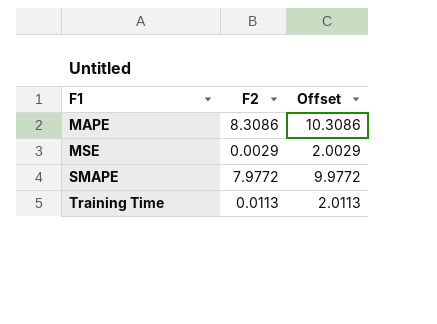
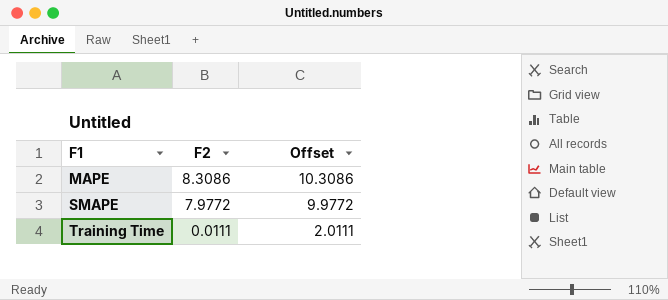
row MSE: 0.0029 | 2.0029 -> none
Training Time | F2: 0.0113 -> 0.0111
Training Time | Offset: 2.0113 -> 2.0111

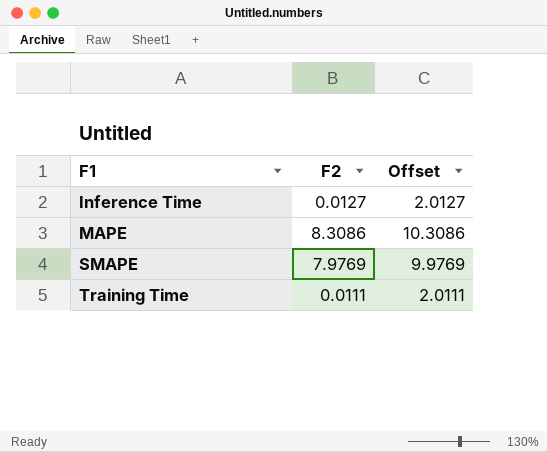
row Inference Time: none -> 0.0127 | 2.0127
SMAPE | F2: 7.9772 -> 7.9769
SMAPE | Offset: 9.9772 -> 9.9769

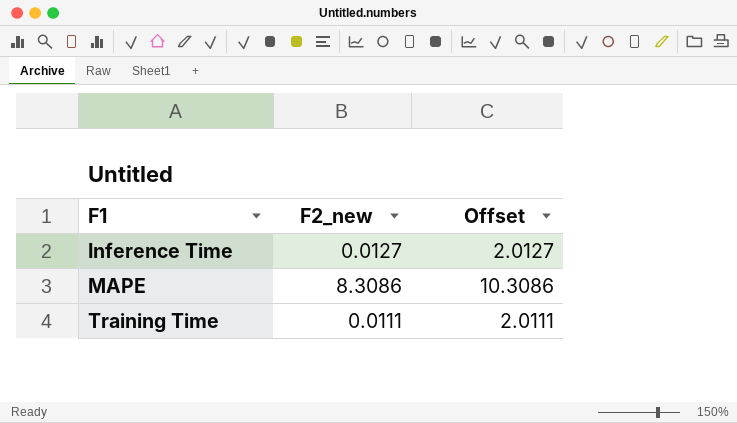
column name: F2 -> F2_new
row SMAPE: 7.9769 | 9.9769 -> none

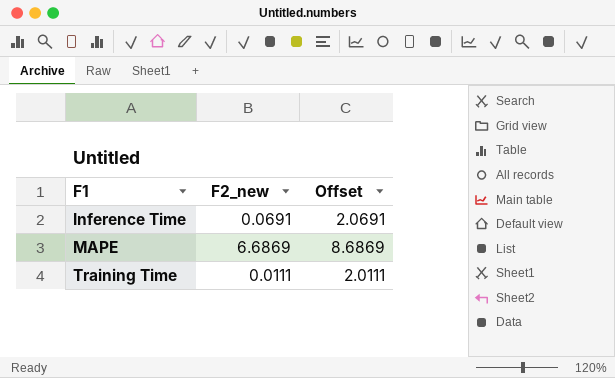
Inference Time | F2_new: 0.0127 -> 0.0691
Inference Time | Offset: 2.0127 -> 2.0691
MAPE | F2_new: 8.3086 -> 6.6869
MAPE | Offset: 10.3086 -> 8.6869

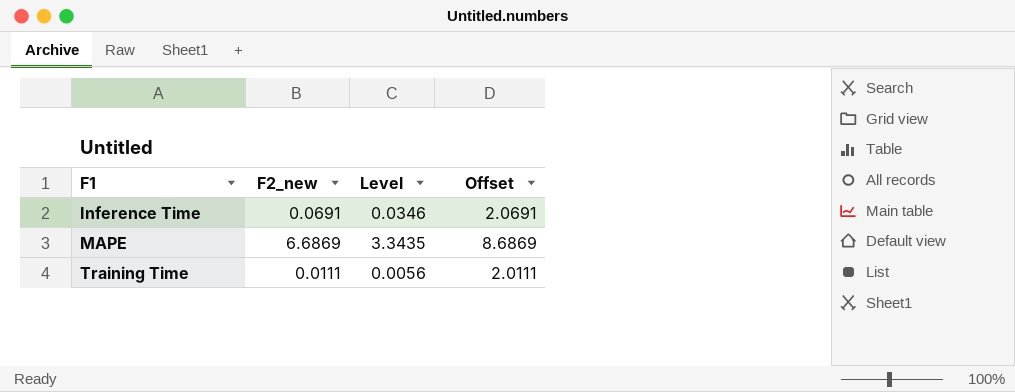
column Level | formula: none -> [F2_new] * 0.5

